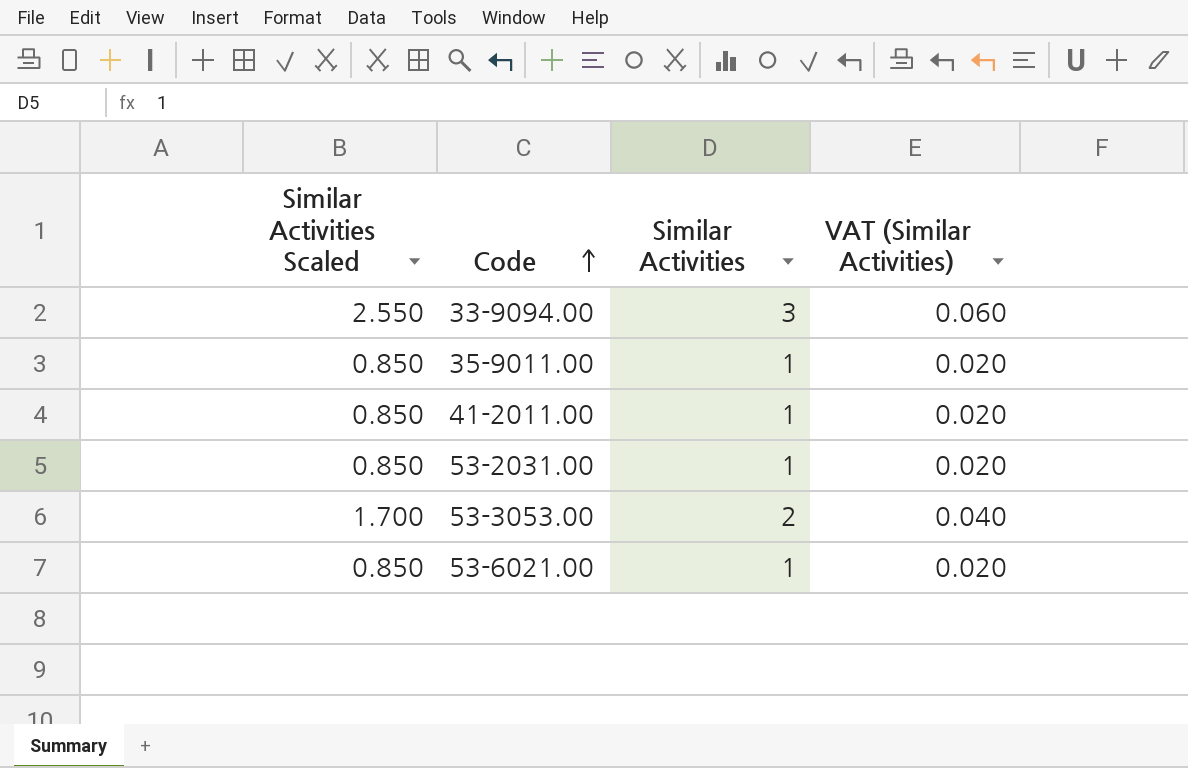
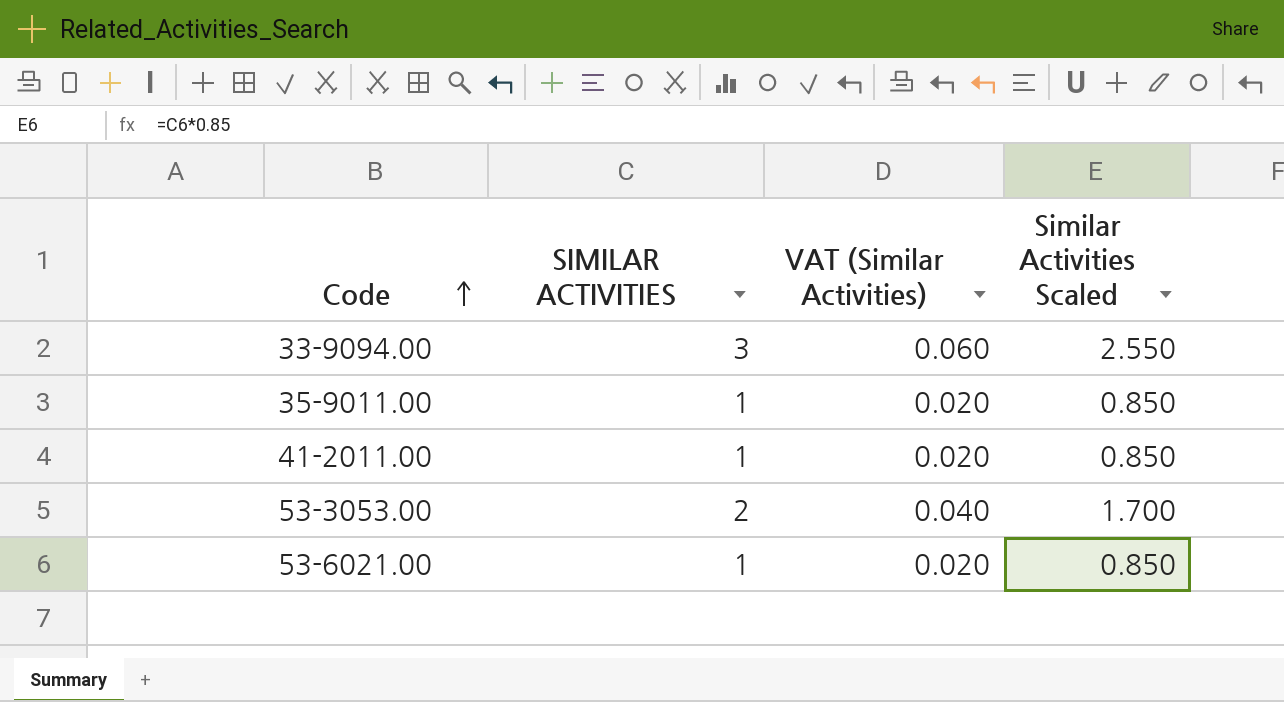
column name: Similar Activities -> SIMILAR ACTIVITIES
column Similar Activities Scaled | position: 1 -> 4
row 53-2031.00: 0.850 | 1 | 0.020 -> none

